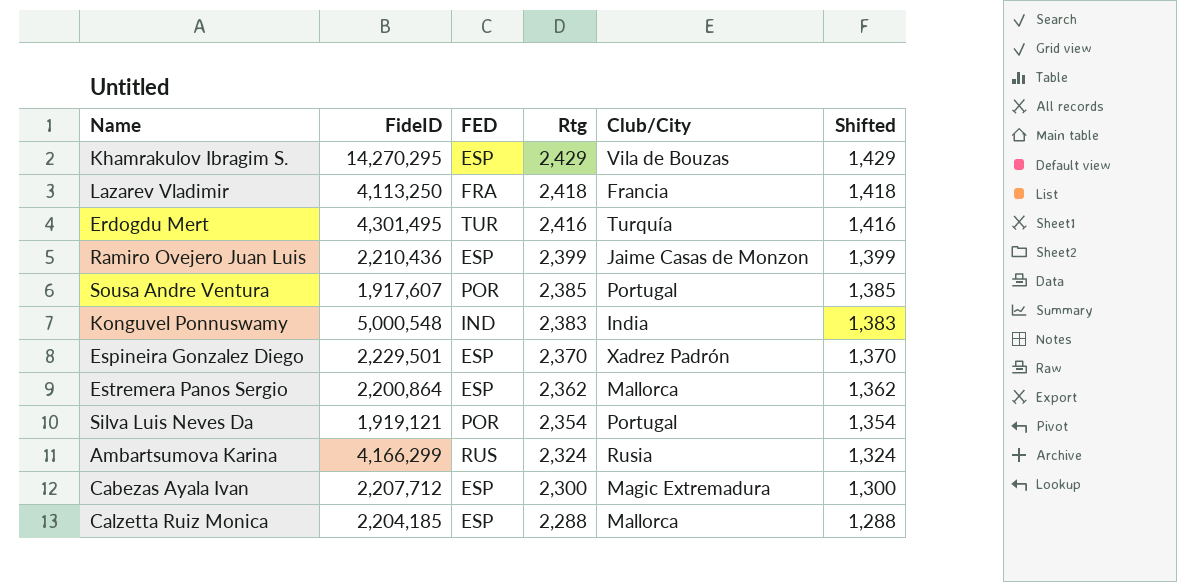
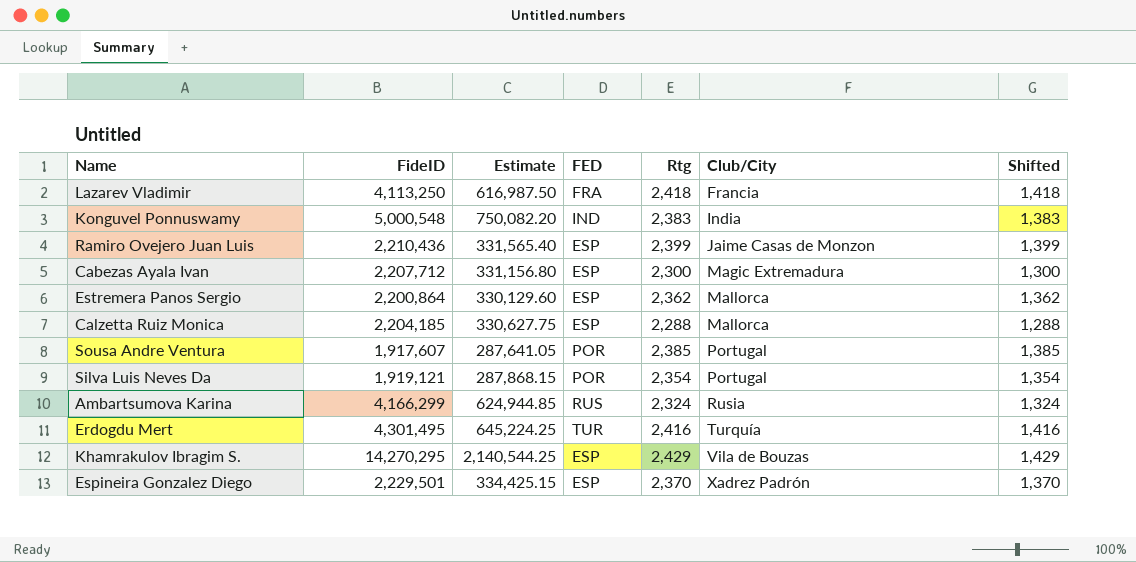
row order: Rtg descending -> Club/City ascending
column Estimate | formula: none -> [FideID] * 0.15

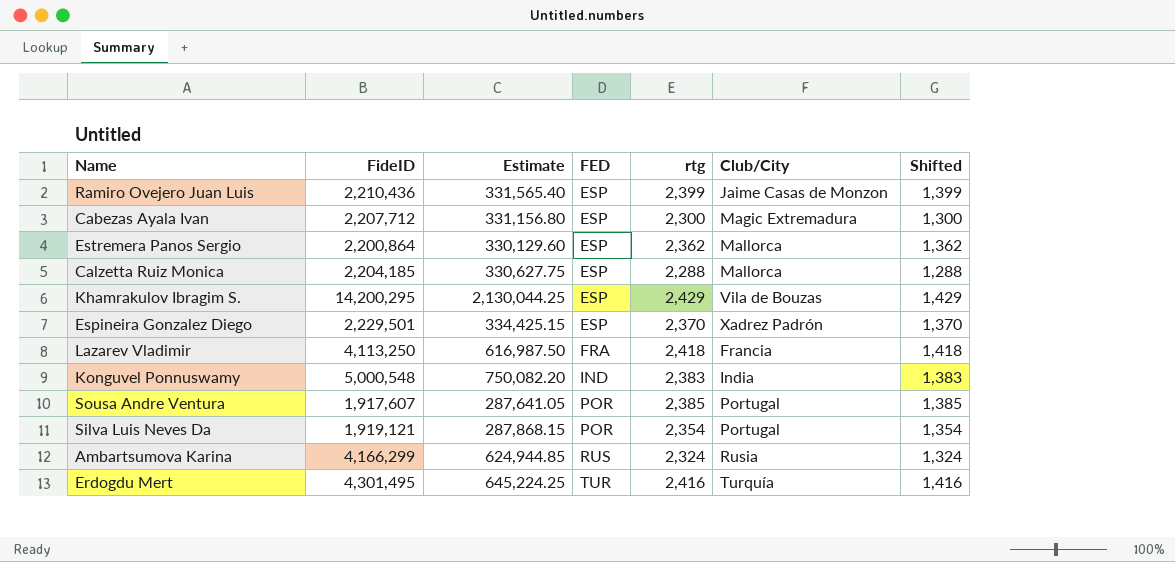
row order: Club/City ascending -> FED ascending
column name: Rtg -> rtg
Khamrakulov Ibragim S. | FideID: 14,270,295 -> 14,200,295
Khamrakulov Ibragim S. | Estimate: 2,140,544.25 -> 2,130,044.25

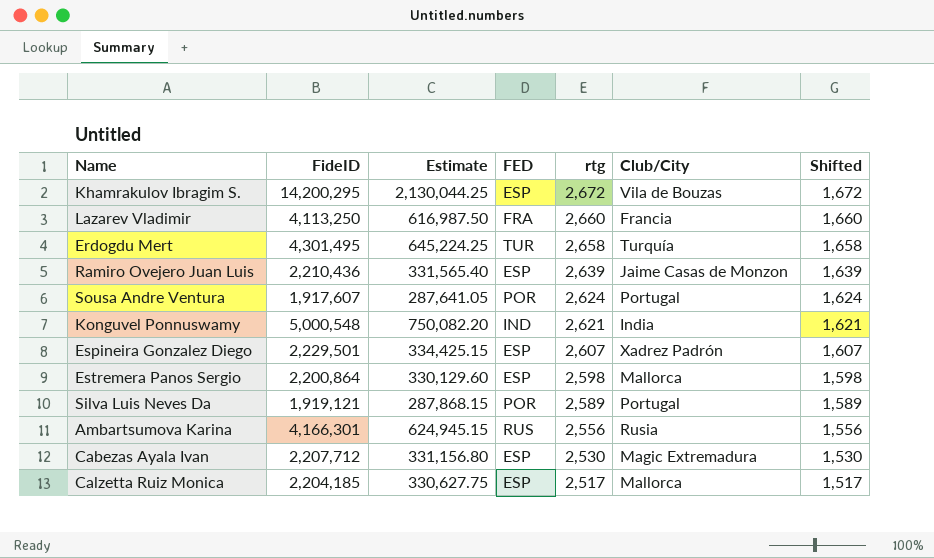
row order: FED ascending -> rtg descending
Khamrakulov Ibragim S. | rtg: 2,429 -> 2,672
Khamrakulov Ibragim S. | Shifted: 1,429 -> 1,672
Lazarev Vladimir | rtg: 2,418 -> 2,660
Lazarev Vladimir | Shifted: 1,418 -> 1,660
Erdogdu Mert | rtg: 2,416 -> 2,658
Erdogdu Mert | Shifted: 1,416 -> 1,658
Ramiro Ovejero Juan Luis | rtg: 2,399 -> 2,639
Ramiro Ovejero Juan Luis | Shifted: 1,399 -> 1,639
Sousa Andre Ventura | rtg: 2,385 -> 2,624
Sousa Andre Ventura | Shifted: 1,385 -> 1,624
Konguvel Ponnuswamy | rtg: 2,383 -> 2,621
Konguvel Ponnuswamy | Shifted: 1,383 -> 1,621
Espineira Gonzalez Diego | rtg: 2,370 -> 2,607
Espineira Gonzalez Diego | Shifted: 1,370 -> 1,607
Estremera Panos Sergio | rtg: 2,362 -> 2,598
Estremera Panos Sergio | Shifted: 1,362 -> 1,598
Silva Luis Neves Da | rtg: 2,354 -> 2,589
Silva Luis Neves Da | Shifted: 1,354 -> 1,589
Ambartsumova Karina | FideID: 4,166,299 -> 4,166,301
Ambartsumova Karina | Estimate: 624,944.85 -> 624,945.15
Ambartsumova Karina | rtg: 2,324 -> 2,556
Ambartsumova Karina | Shifted: 1,324 -> 1,556
Cabezas Ayala Ivan | rtg: 2,300 -> 2,530
Cabezas Ayala Ivan | Shifted: 1,300 -> 1,530
Calzetta Ruiz Monica | rtg: 2,288 -> 2,517
Calzetta Ruiz Monica | Shifted: 1,288 -> 1,517

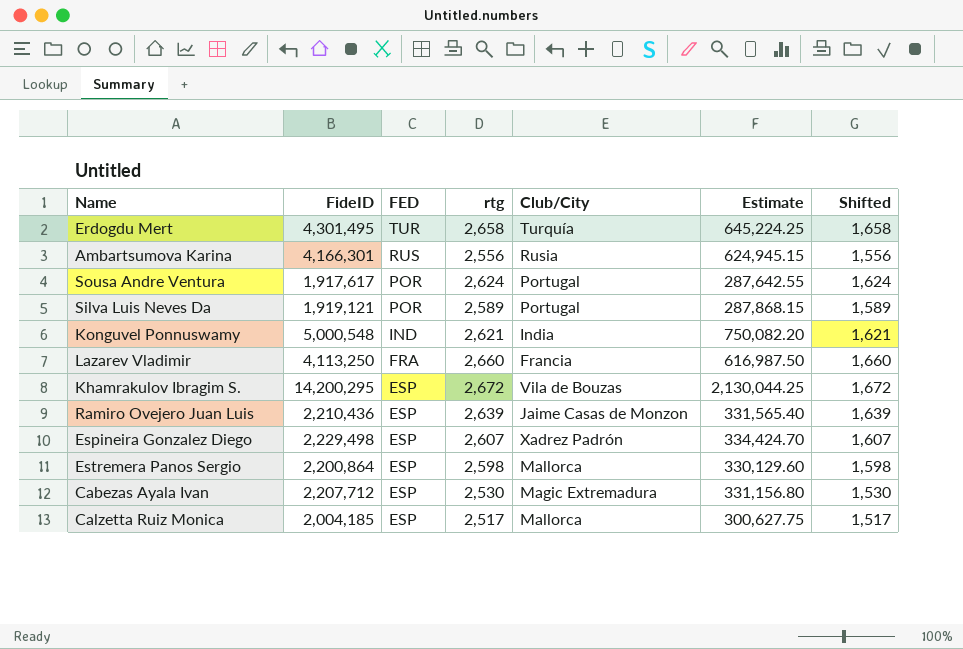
row order: rtg descending -> FED descending
column Estimate | position: 3 -> 6
Sousa Andre Ventura | FideID: 1,917,607 -> 1,917,617
Sousa Andre Ventura | Estimate: 287,641.05 -> 287,642.55
Espineira Gonzalez Diego | FideID: 2,229,501 -> 2,229,498
Espineira Gonzalez Diego | Estimate: 334,425.15 -> 334,424.70
Calzetta Ruiz Monica | FideID: 2,204,185 -> 2,004,185
Calzetta Ruiz Monica | Estimate: 330,627.75 -> 300,627.75

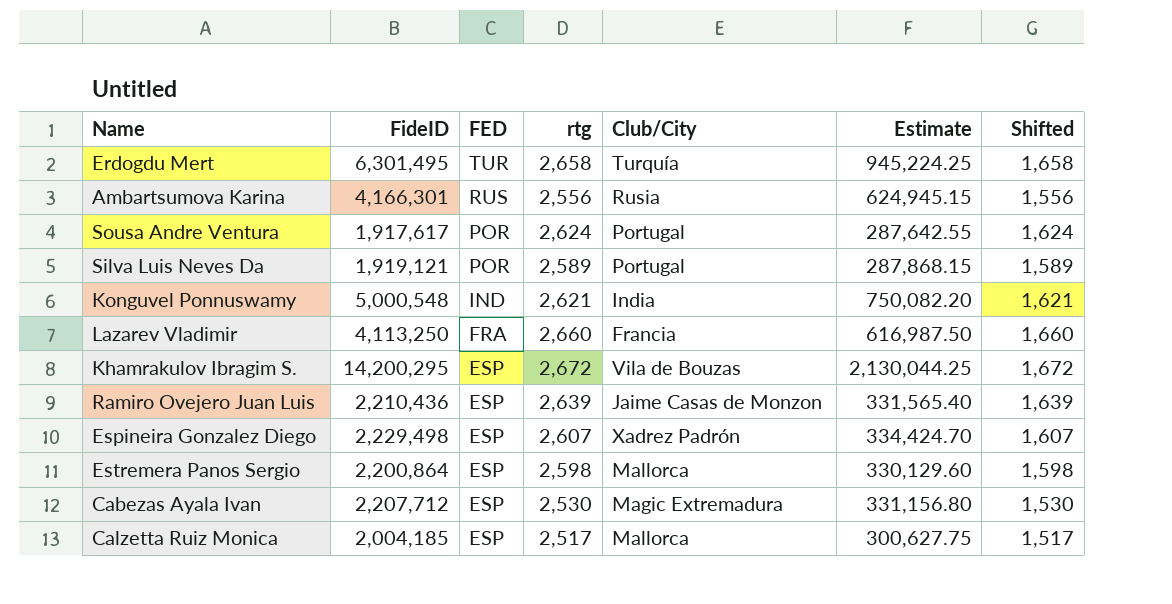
Erdogdu Mert | FideID: 4,301,495 -> 6,301,495
Erdogdu Mert | Estimate: 645,224.25 -> 945,224.25

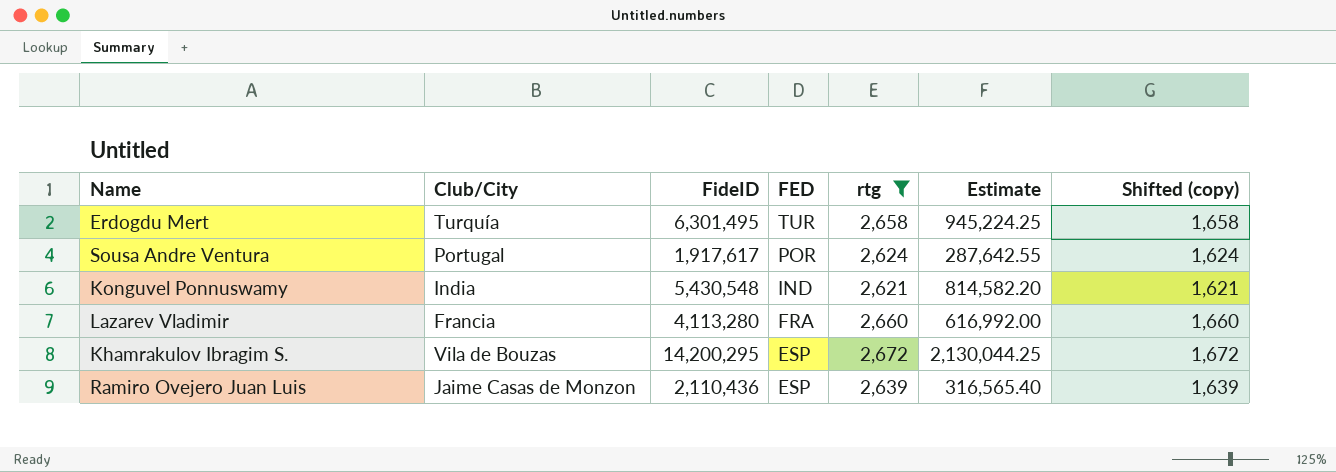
filter: none -> rtg >= 2,621
column Club/City | position: 5 -> 2
column name: Shifted -> Shifted (copy)
Konguvel Ponnuswamy | FideID: 5,000,548 -> 5,430,548
Konguvel Ponnuswamy | Estimate: 750,082.20 -> 814,582.20
Lazarev Vladimir | FideID: 4,113,250 -> 4,113,280
Lazarev Vladimir | Estimate: 616,987.50 -> 616,992.00
Ramiro Ovejero Juan Luis | FideID: 2,210,436 -> 2,110,436
Ramiro Ovejero Juan Luis | Estimate: 331,565.40 -> 316,565.40

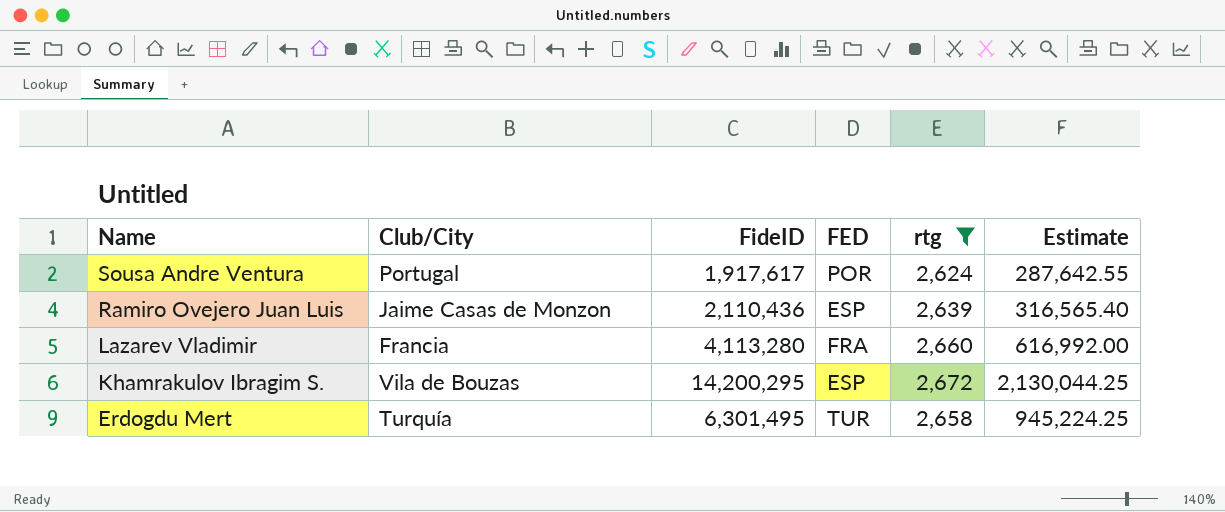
row order: FED descending -> Name descending
column Shifted (copy) | formula: [rtg] - 1000 -> none
row Konguvel Ponnuswamy: India | 5,430,548 | IND | 2,621 | 814,582.20 | 1,621 -> none

